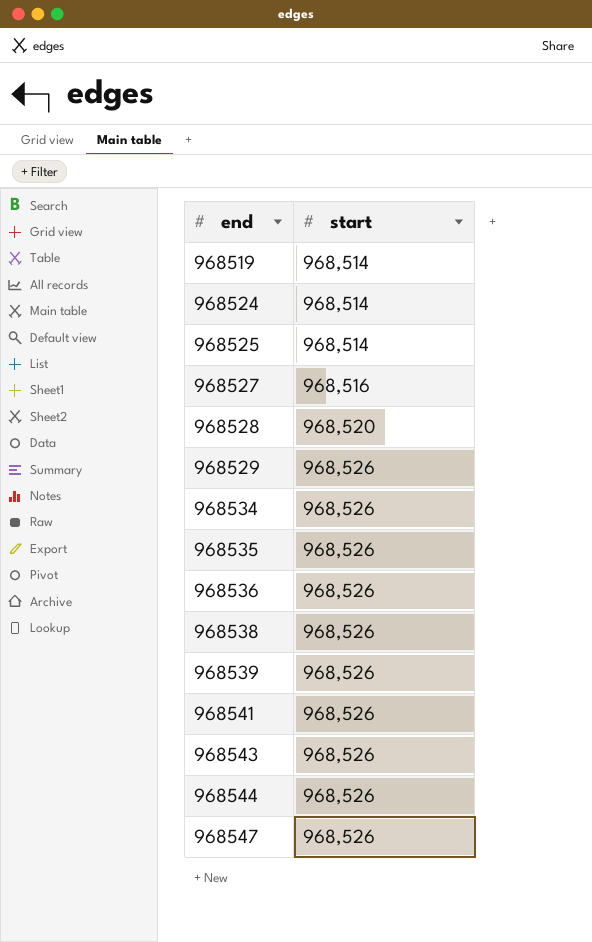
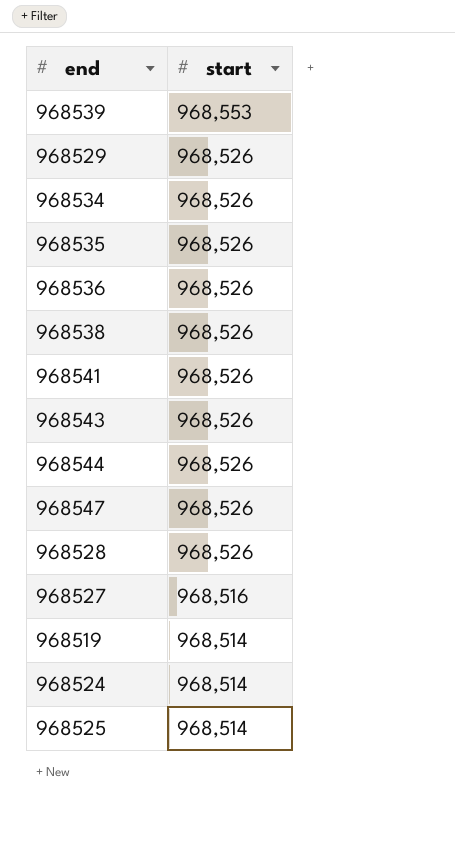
row order: end ascending -> start descending
968539 | start: 968,526 -> 968,553
968528 | start: 968,520 -> 968,526

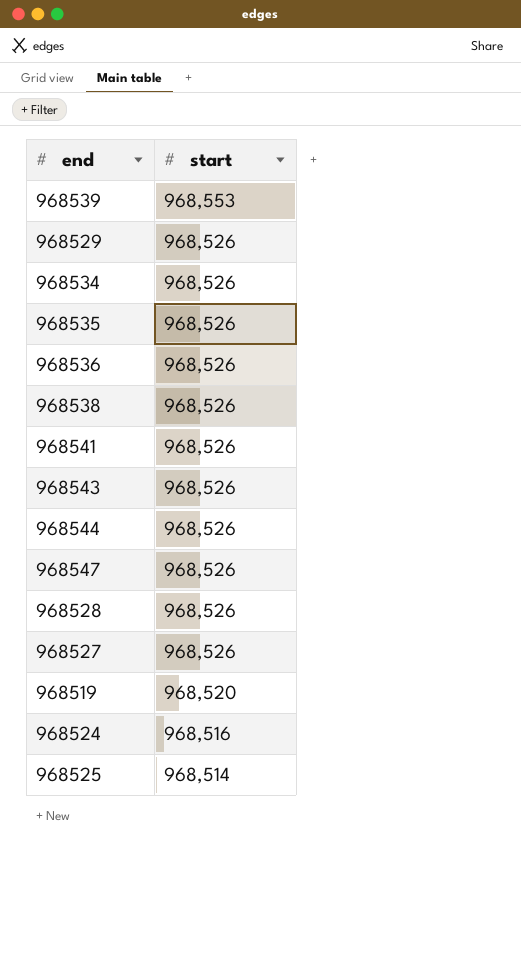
968527 | start: 968,516 -> 968,526
968519 | start: 968,514 -> 968,520
968524 | start: 968,514 -> 968,516

